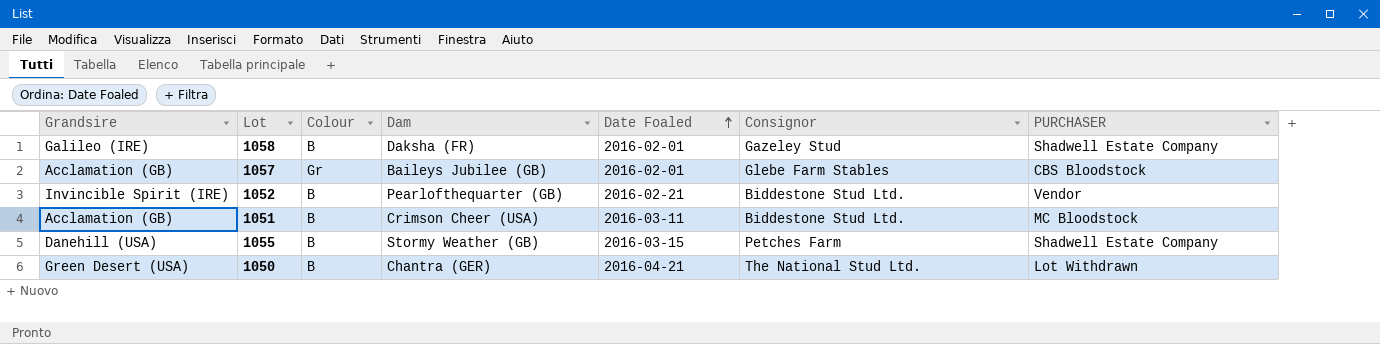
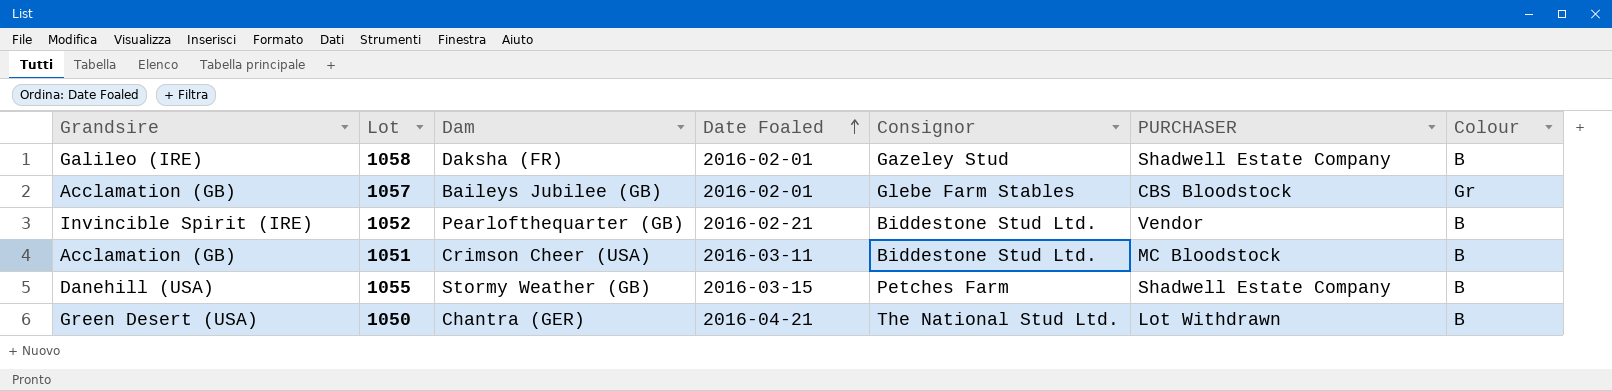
column Colour | position: 3 -> 7

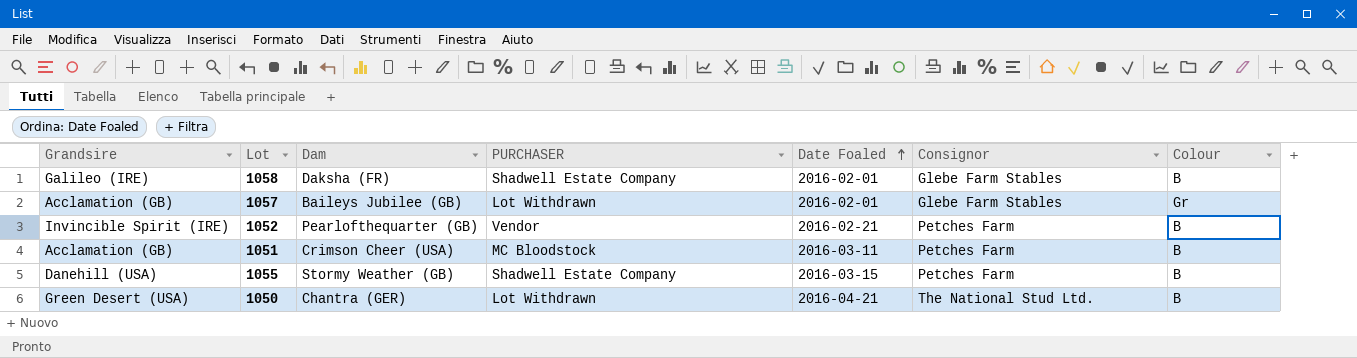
column PURCHASER | position: 6 -> 4
1058 | Consignor: Gazeley Stud -> Glebe Farm Stables
1057 | PURCHASER: CBS Bloodstock -> Lot Withdrawn
1052 | Consignor: Biddestone Stud Ltd. -> Petches Farm
1051 | Consignor: Biddestone Stud Ltd. -> Petches Farm

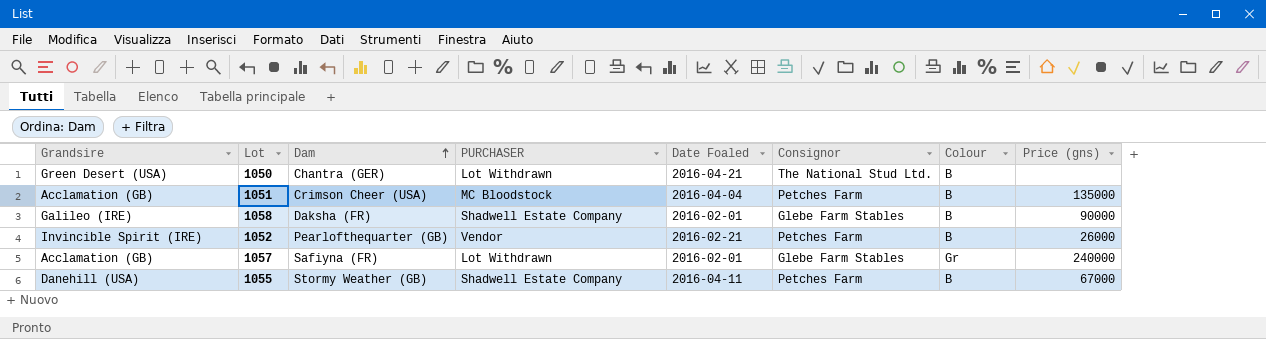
row order: Date Foaled ascending -> Dam ascending
column Price (gns) | position: none -> 8
1051 | Date Foaled: 2016-03-11 -> 2016-04-04
1057 | Dam: Baileys Jubilee (GB) -> Safiyna (FR)
1055 | Date Foaled: 2016-03-15 -> 2016-04-11

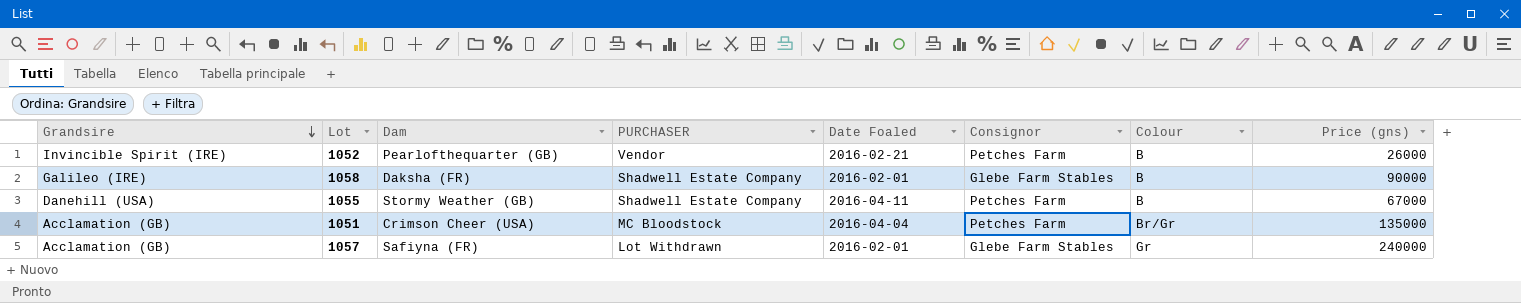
row order: Dam ascending -> Grandsire descending
row 1050: Green Desert (USA) | Chantra (GER) | Lot Withdrawn | 2016-04-21 | The National Stud Ltd. | B | none -> none
1051 | Colour: B -> Br/Gr

